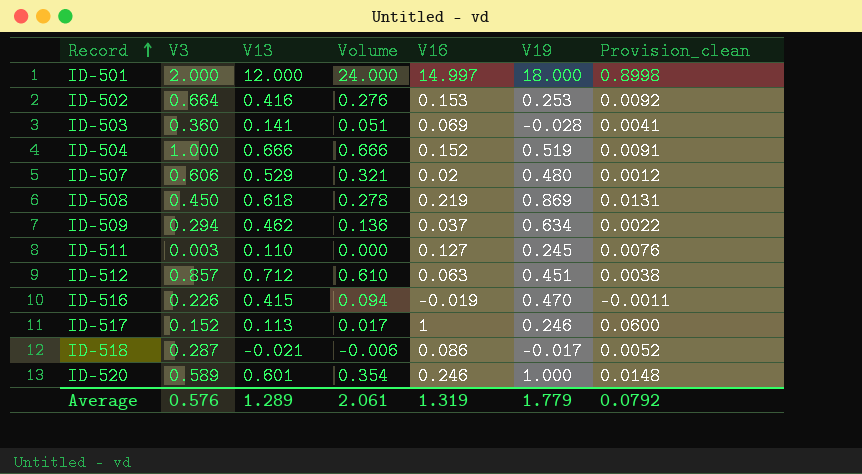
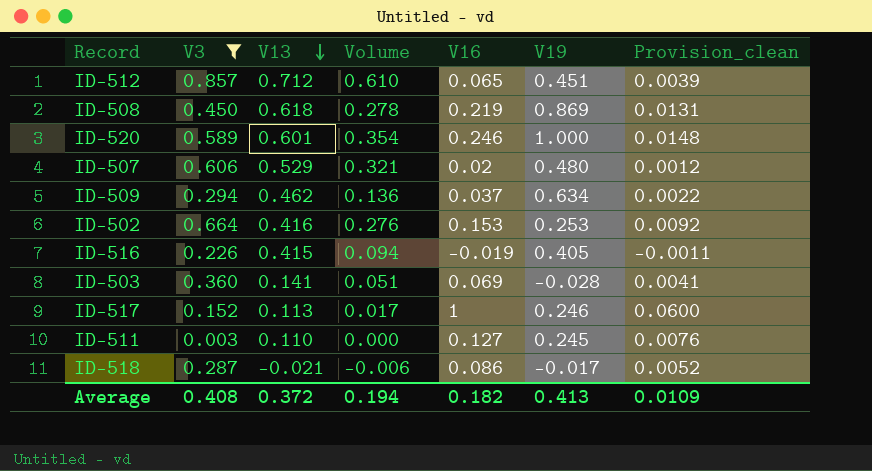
filter: none -> V3 <= 0.857
row order: Record ascending -> V13 descending
ID-512 | V16: 0.063 -> 0.065
ID-512 | Provision_clean: 0.0038 -> 0.0039
ID-516 | V19: 0.470 -> 0.405
Average | V3: 0.576 -> 0.408
Average | V13: 1.289 -> 0.372
Average | Volume: 2.061 -> 0.194
Average | V16: 1.319 -> 0.182
Average | V19: 1.779 -> 0.413
Average | Provision_clean: 0.0792 -> 0.0109

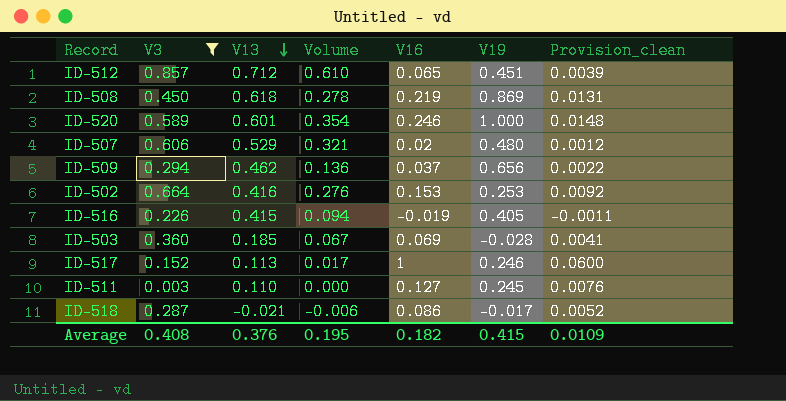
ID-509 | V19: 0.634 -> 0.656
ID-503 | V13: 0.141 -> 0.185
ID-503 | Volume: 0.051 -> 0.067
Average | V13: 0.372 -> 0.376
Average | Volume: 0.194 -> 0.195
Average | V19: 0.413 -> 0.415

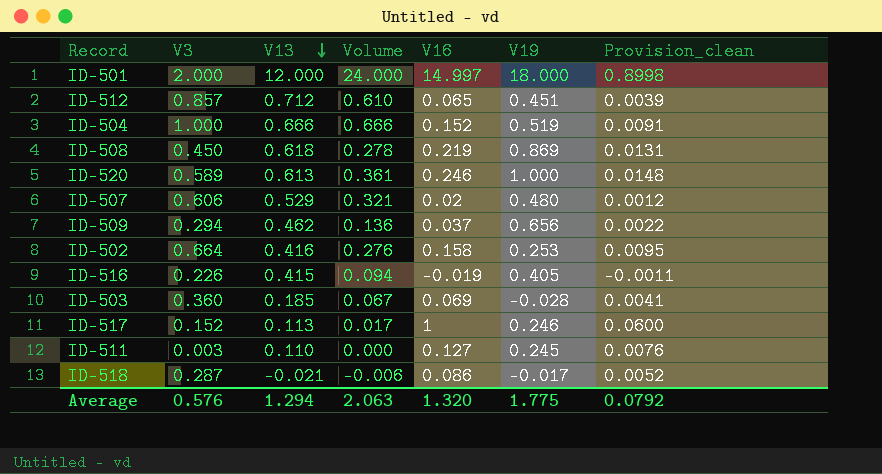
filter: V3 <= 0.857 -> none
ID-520 | V13: 0.601 -> 0.613
ID-520 | Volume: 0.354 -> 0.361
ID-502 | V16: 0.153 -> 0.158
ID-502 | Provision_clean: 0.0092 -> 0.0095
Average | V3: 0.408 -> 0.576
Average | V13: 0.376 -> 1.294
Average | Volume: 0.195 -> 2.063
Average | V16: 0.182 -> 1.320
Average | V19: 0.415 -> 1.775
Average | Provision_clean: 0.0109 -> 0.0792

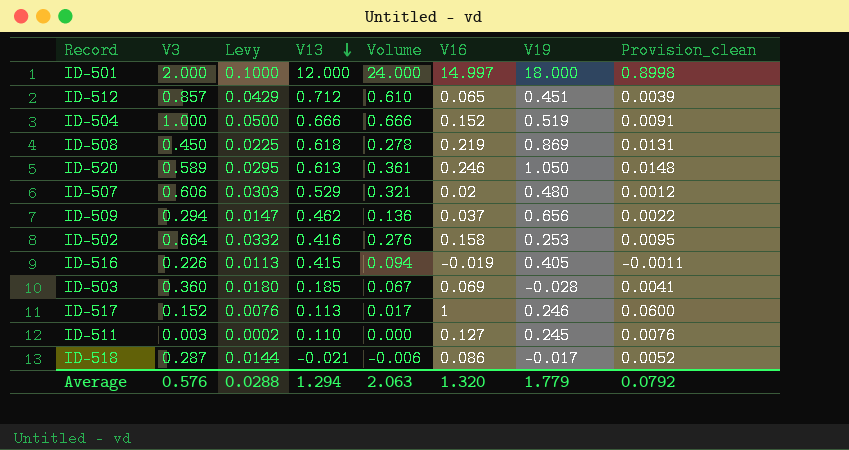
column Levy | formula: none -> [V3] * 0.05
ID-520 | V19: 1.000 -> 1.050
Average | V19: 1.775 -> 1.779

